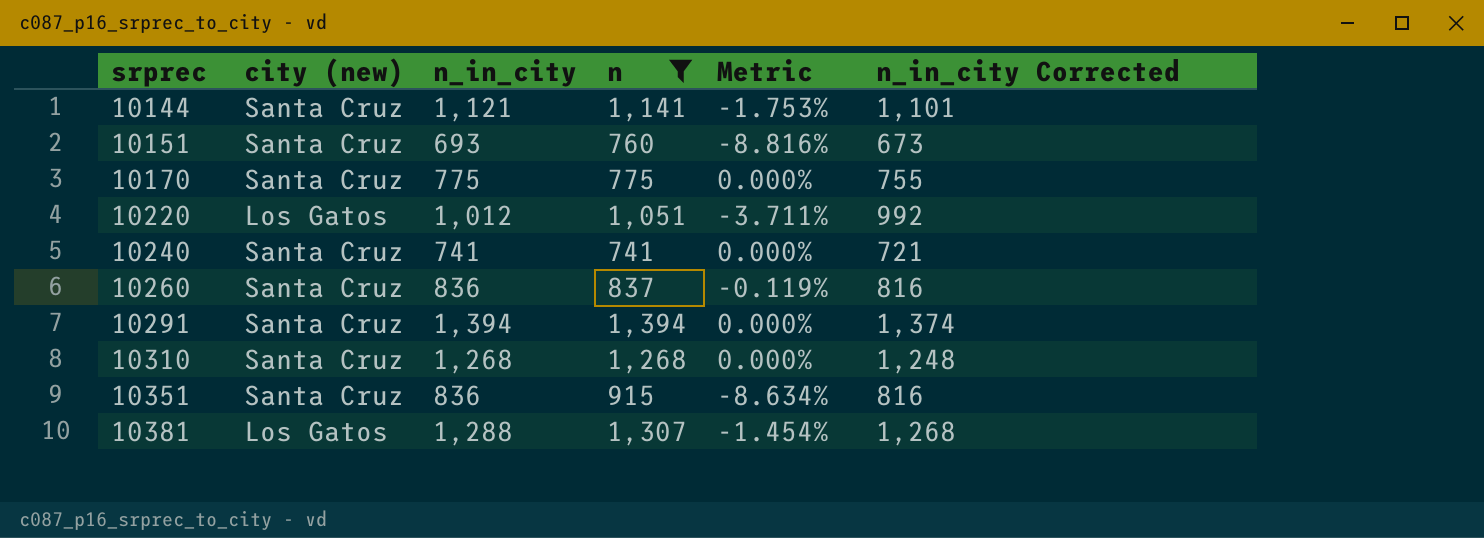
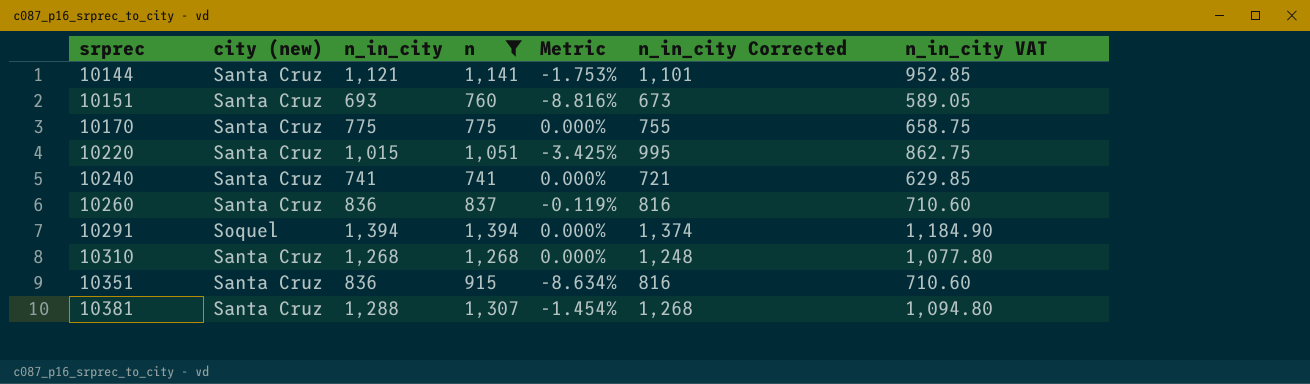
column n_in_city VAT | formula: none -> [n_in_city] * 0.85
10220 | city (new): Los Gatos -> Santa Cruz
10220 | n_in_city: 1,012 -> 1,015
10220 | Metric: -3.711% -> -3.425%
10220 | n_in_city Corrected: 992 -> 995
10291 | city (new): Santa Cruz -> Soquel
10381 | city (new): Los Gatos -> Santa Cruz

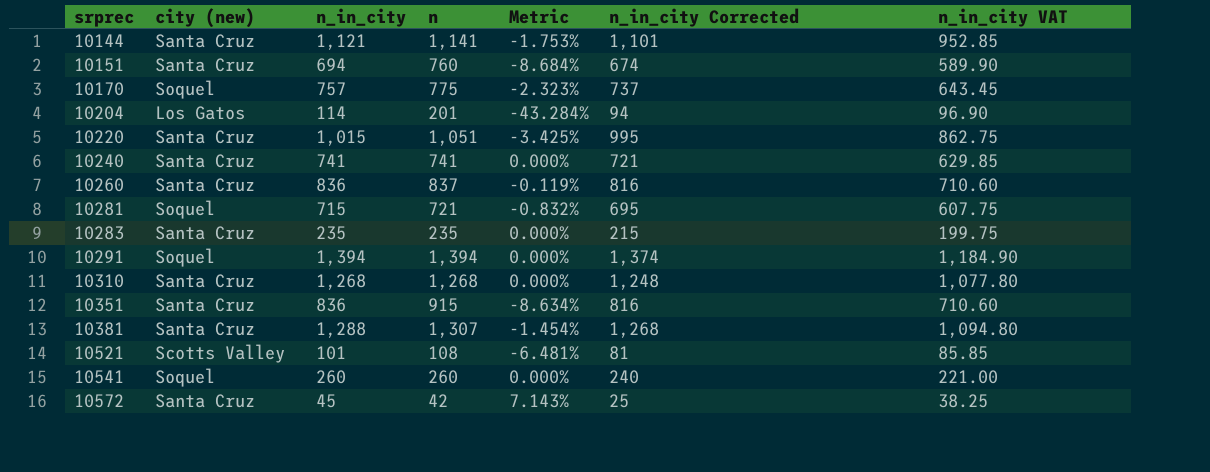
filter: n >= 741 -> none
10151 | n_in_city: 693 -> 694
10151 | Metric: -8.816% -> -8.684%
10151 | n_in_city Corrected: 673 -> 674
10151 | n_in_city VAT: 589.05 -> 589.90
10170 | city (new): Santa Cruz -> Soquel
10170 | n_in_city: 775 -> 757
10170 | Metric: 0.000% -> -2.323%
10170 | n_in_city Corrected: 755 -> 737
10170 | n_in_city VAT: 658.75 -> 643.45

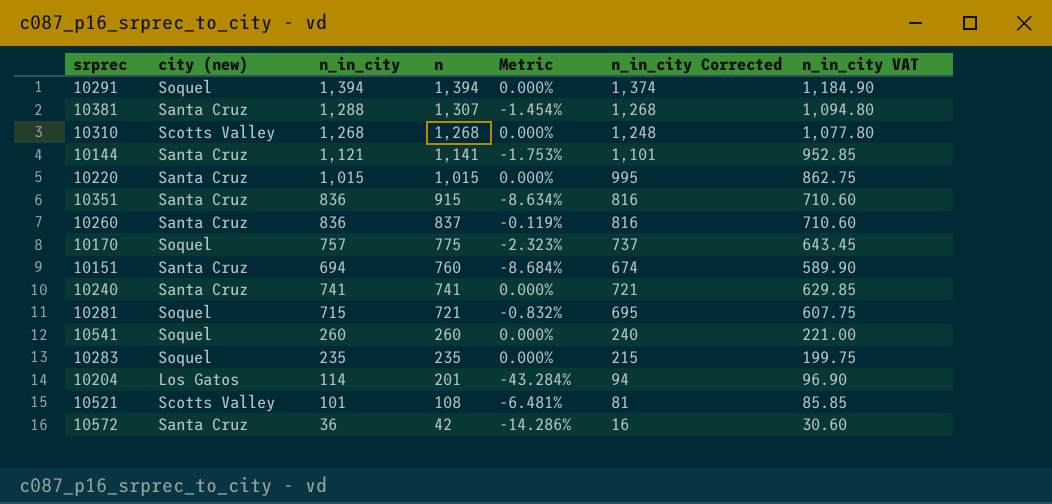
row order: srprec ascending -> n descending
10310 | city (new): Santa Cruz -> Scotts Valley
10220 | n: 1,051 -> 1,015
10220 | Metric: -3.425% -> 0.000%
10283 | city (new): Santa Cruz -> Soquel
10572 | n_in_city: 45 -> 36
10572 | Metric: 7.143% -> -14.286%
10572 | n_in_city Corrected: 25 -> 16
10572 | n_in_city VAT: 38.25 -> 30.60

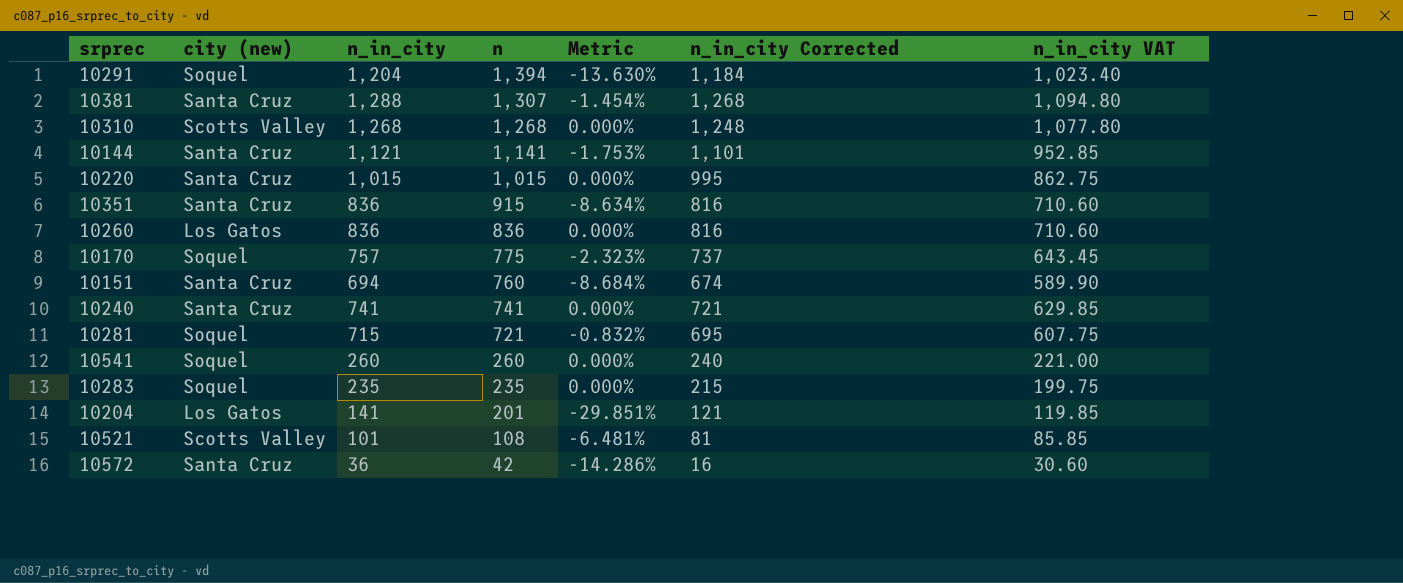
10291 | n_in_city: 1,394 -> 1,204
10291 | Metric: 0.000% -> -13.630%
10291 | n_in_city Corrected: 1,374 -> 1,184
10291 | n_in_city VAT: 1,184.90 -> 1,023.40
10260 | city (new): Santa Cruz -> Los Gatos
10260 | n: 837 -> 836
10260 | Metric: -0.119% -> 0.000%
10204 | n_in_city: 114 -> 141
10204 | Metric: -43.284% -> -29.851%
10204 | n_in_city Corrected: 94 -> 121
10204 | n_in_city VAT: 96.90 -> 119.85

